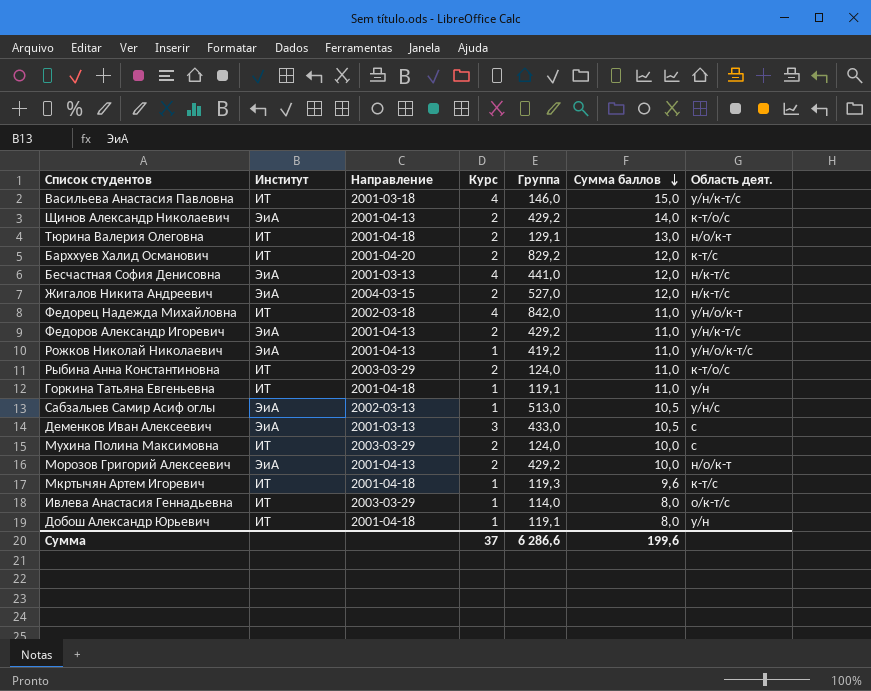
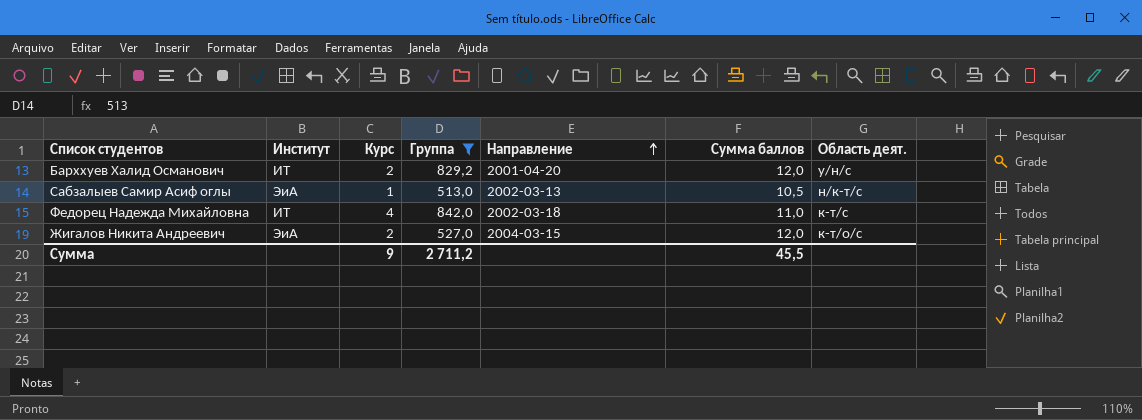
filter: none -> Группа >= 513,0
row order: Сумма баллов descending -> Направление ascending
column Направление | position: 3 -> 5
Барххуев Халид Османович | Область деят.: к-т/с -> у/н/с
Сабзалыев Самир Асиф оглы | Область деят.: у/н/с -> н/к-т/с
Федорец Надежда Михайловна | Область деят.: у/н/о/к-т -> к-т/с
Жигалов Никита Андреевич | Область деят.: н/к-т/с -> к-т/о/с
Сумма | Курс: 37 -> 9
Сумма | Группа: 6 286,6 -> 2 711,2
Сумма | Сумма баллов: 199,6 -> 45,5

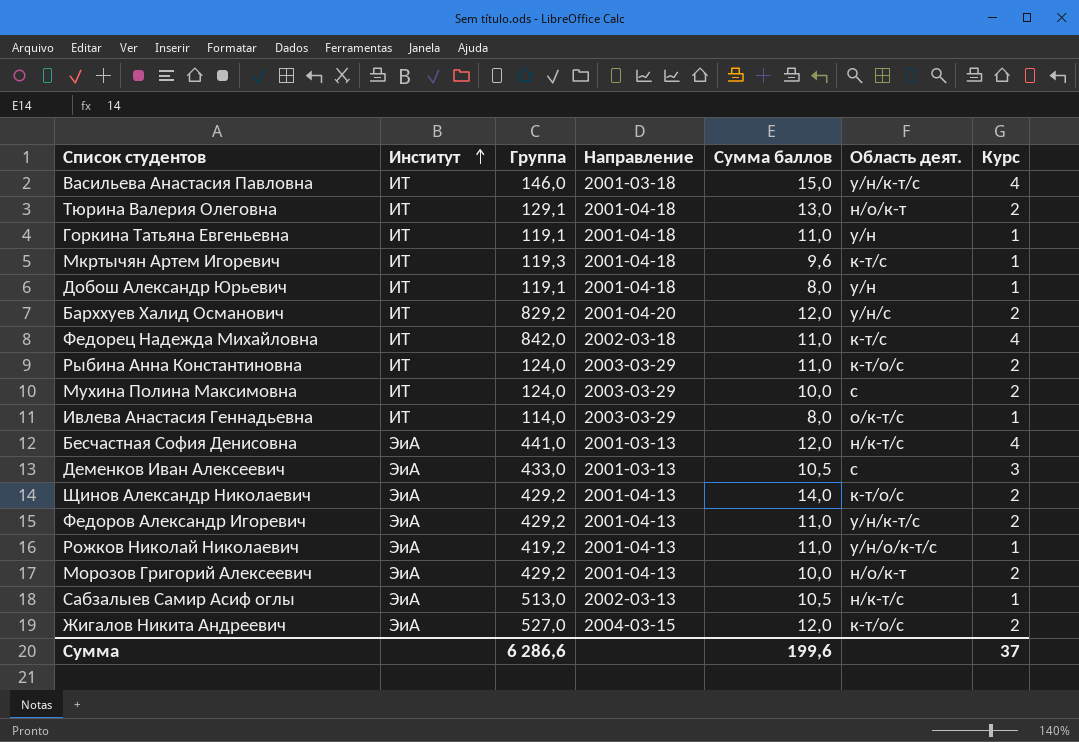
filter: Группа >= 513,0 -> none
row order: Направление ascending -> Институт ascending
column Курс | position: 3 -> 7
Сумма | Группа: 2 711,2 -> 6 286,6
Сумма | Сумма баллов: 45,5 -> 199,6
Сумма | Курс: 9 -> 37

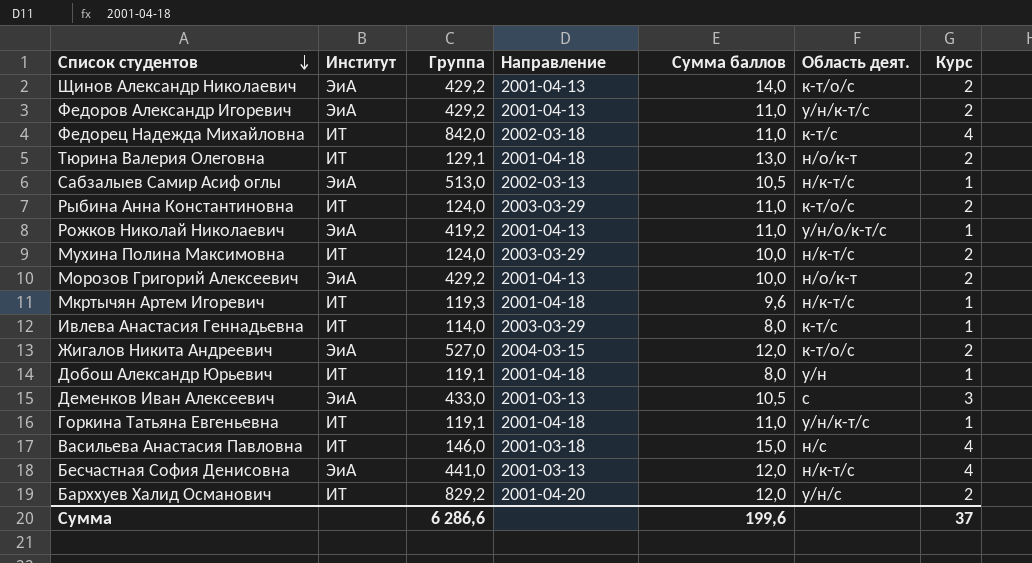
row order: Институт ascending -> Список студентов descending
Мухина Полина Максимовна | Область деят.: с -> н/к-т/с
Мкртычян Артем Игоревич | Область деят.: к-т/с -> н/к-т/с
Ивлева Анастасия Геннадьевна | Область деят.: о/к-т/с -> к-т/с
Горкина Татьяна Евгеньевна | Область деят.: у/н -> у/н/к-т/с
Васильева Анастасия Павловна | Область деят.: у/н/к-т/с -> н/с

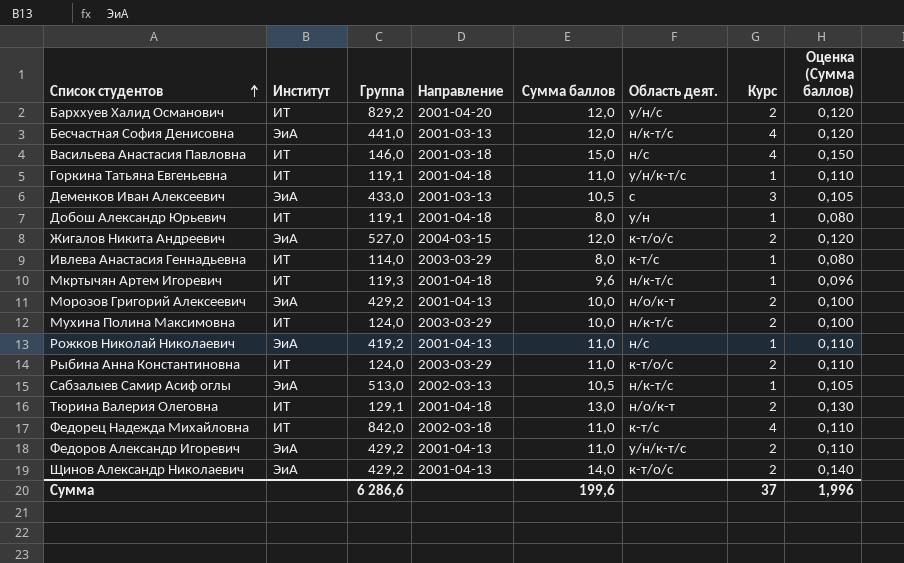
row order: Список студентов descending -> Список студентов ascending
column Оценка (Сумма баллов) | formula: none -> [Сумма баллов] * 0,01
Рожков Николай Николаевич | Область деят.: у/н/о/к-т/с -> н/с

